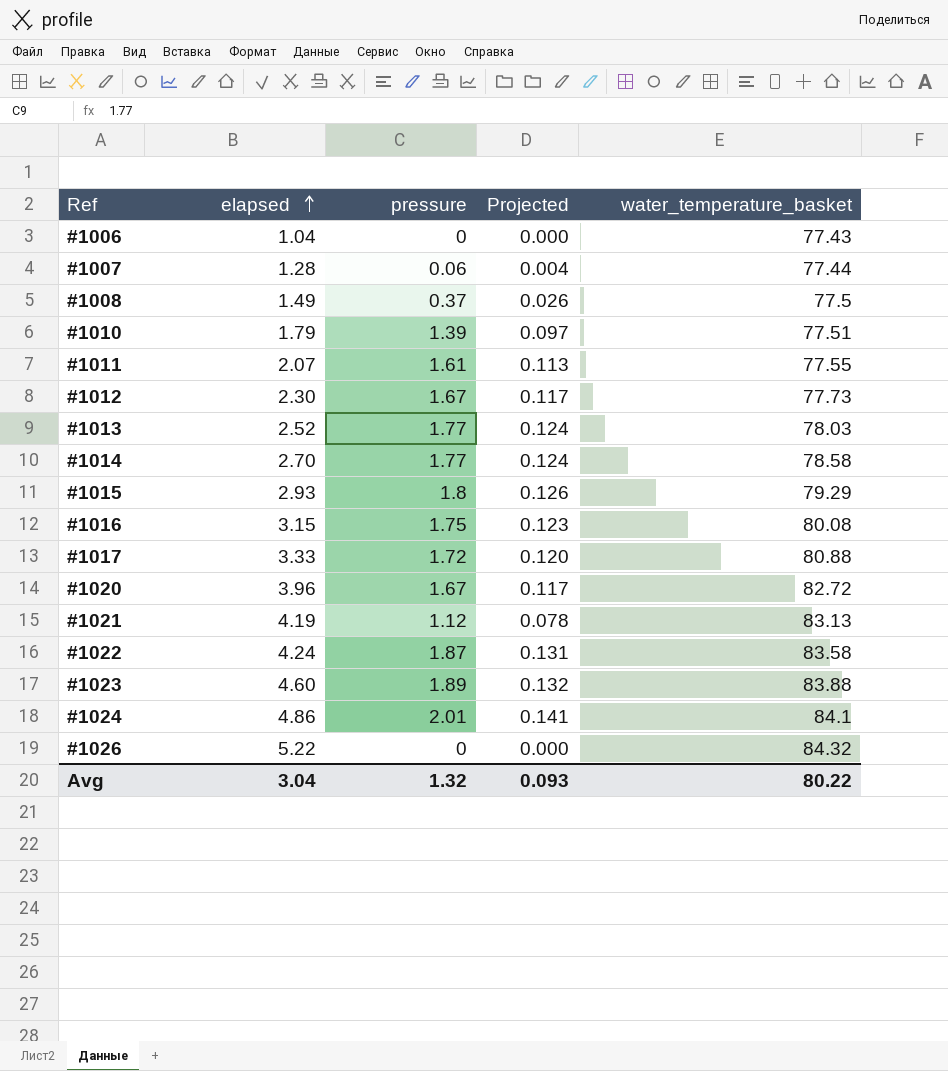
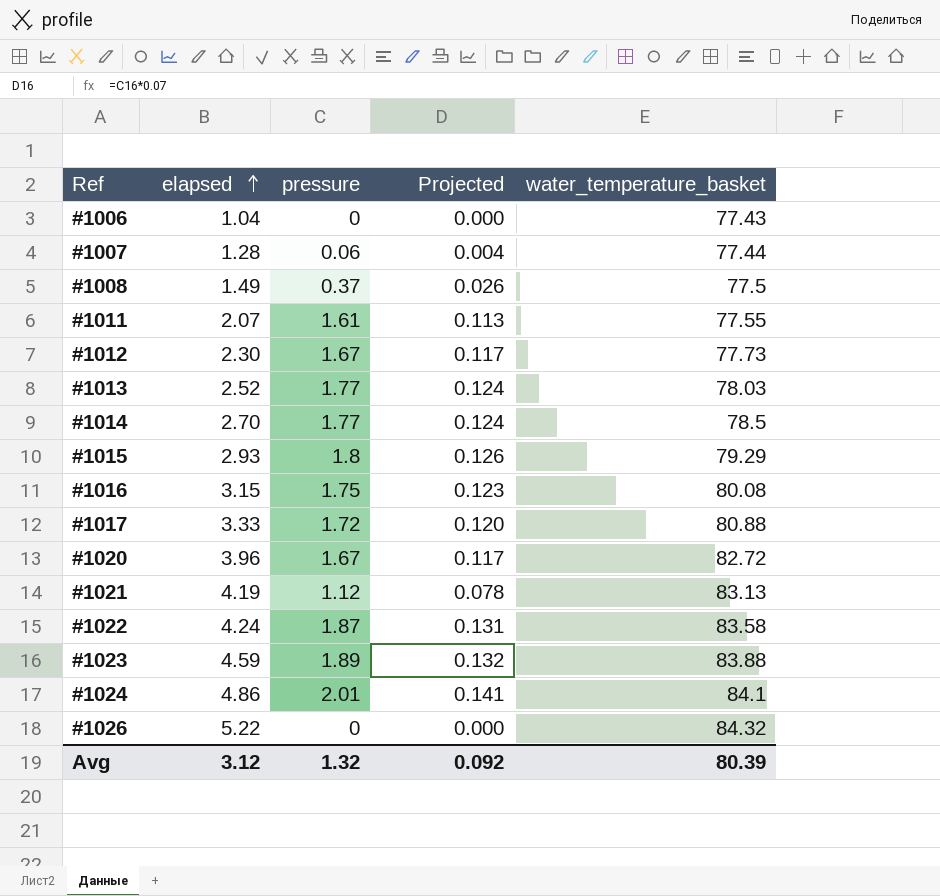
row #1010: 1.79 | 1.39 | 0.097 | 77.51 -> none
#1014 | water_temperature_basket: 78.58 -> 78.5
#1023 | elapsed: 4.60 -> 4.59
Avg | elapsed: 3.04 -> 3.12
Avg | Projected: 0.093 -> 0.092
Avg | water_temperature_basket: 80.22 -> 80.39

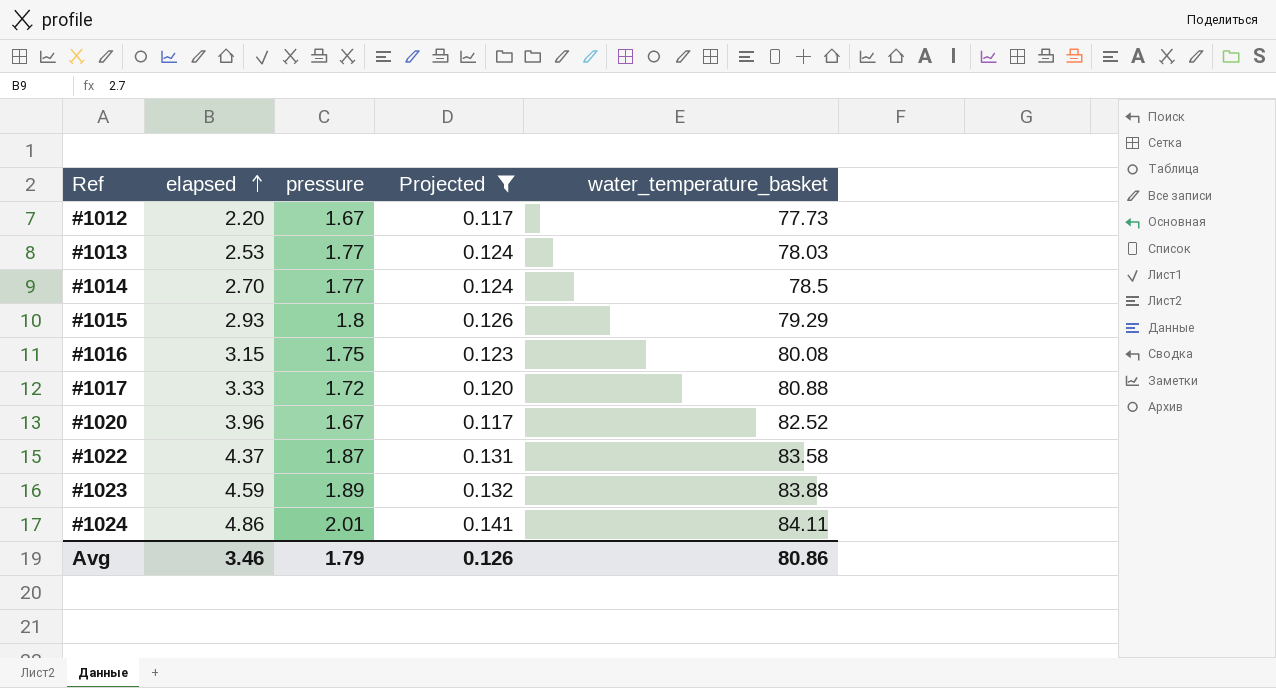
filter: none -> Projected >= 0.117
#1012 | elapsed: 2.30 -> 2.20
#1013 | elapsed: 2.52 -> 2.53
#1020 | water_temperature_basket: 82.72 -> 82.52
#1022 | elapsed: 4.24 -> 4.37
#1024 | water_temperature_basket: 84.1 -> 84.11
Avg | elapsed: 3.12 -> 3.46
Avg | pressure: 1.32 -> 1.79
Avg | Projected: 0.092 -> 0.126
Avg | water_temperature_basket: 80.39 -> 80.86

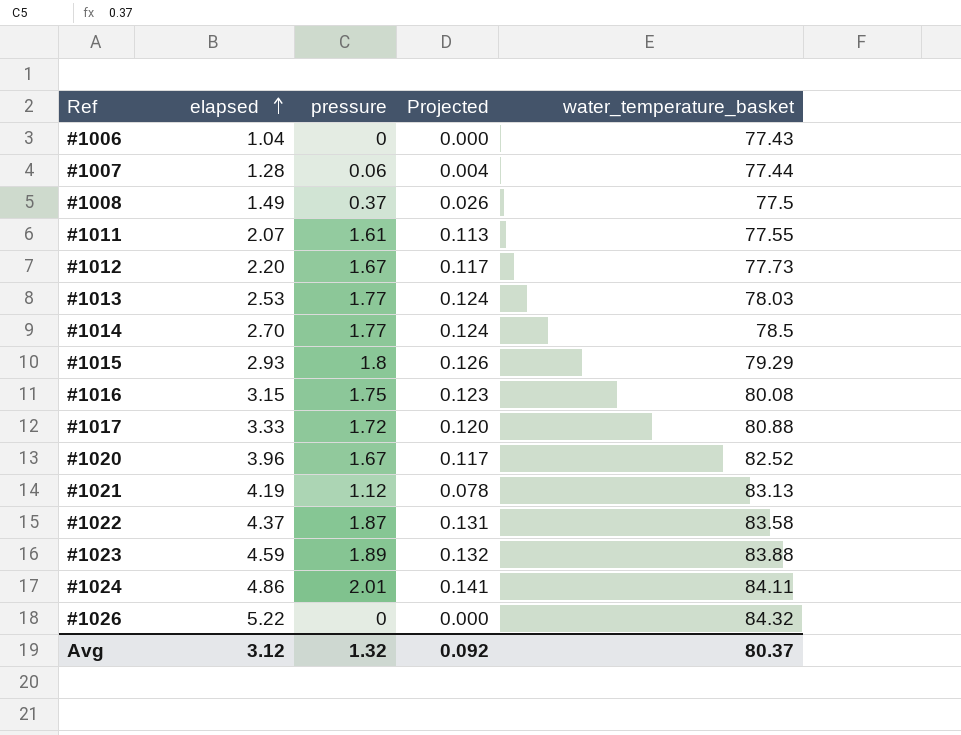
filter: Projected >= 0.117 -> none
Avg | elapsed: 3.46 -> 3.12
Avg | pressure: 1.79 -> 1.32
Avg | Projected: 0.126 -> 0.092
Avg | water_temperature_basket: 80.86 -> 80.37

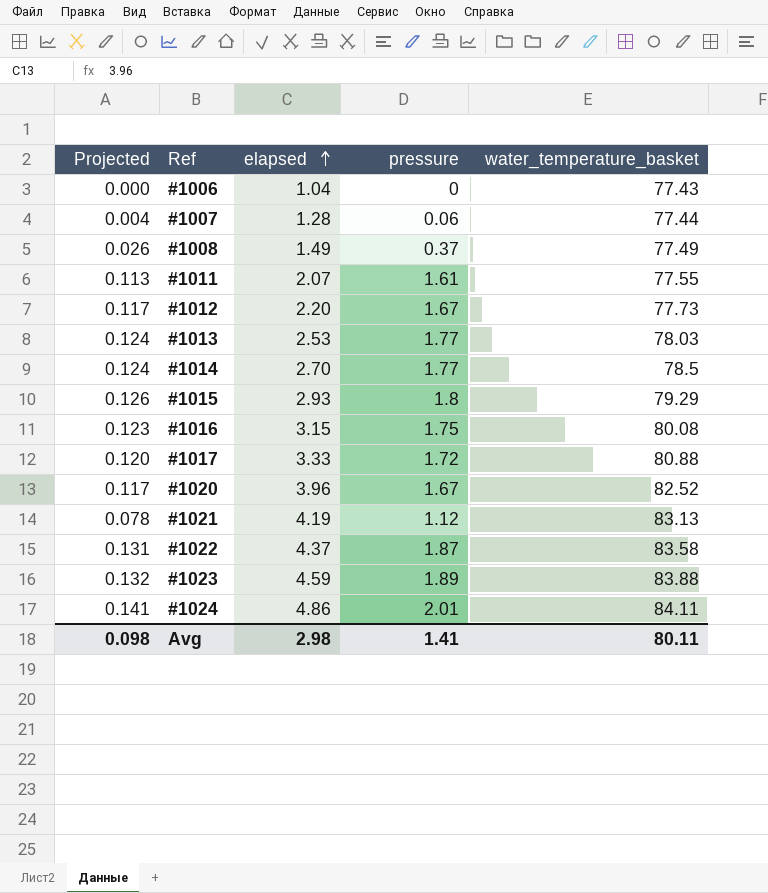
column Projected | position: 4 -> 1
row #1026: 5.22 | 0 | 0.000 | 84.32 -> none
#1008 | water_temperature_basket: 77.5 -> 77.49
Avg | Projected: 0.092 -> 0.098
Avg | elapsed: 3.12 -> 2.98
Avg | pressure: 1.32 -> 1.41
Avg | water_temperature_basket: 80.37 -> 80.11

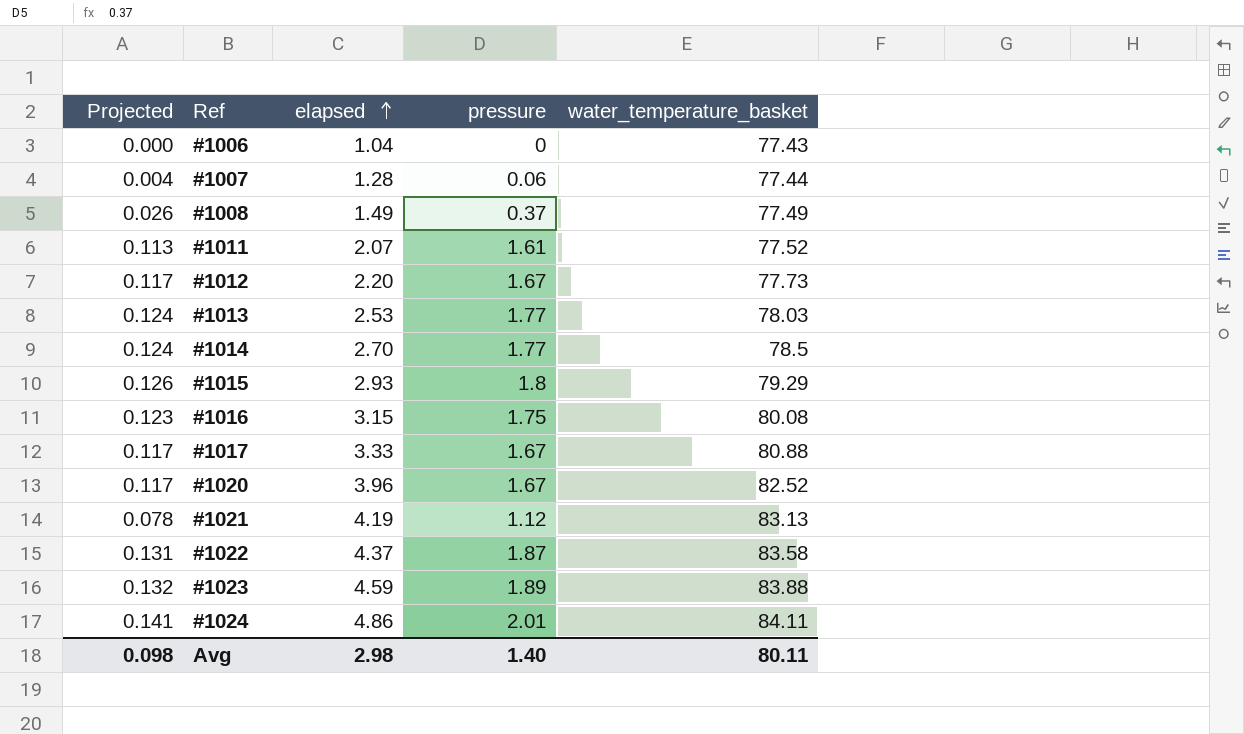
#1011 | water_temperature_basket: 77.55 -> 77.52
#1017 | Projected: 0.120 -> 0.117
#1017 | pressure: 1.72 -> 1.67
Avg | pressure: 1.41 -> 1.40

